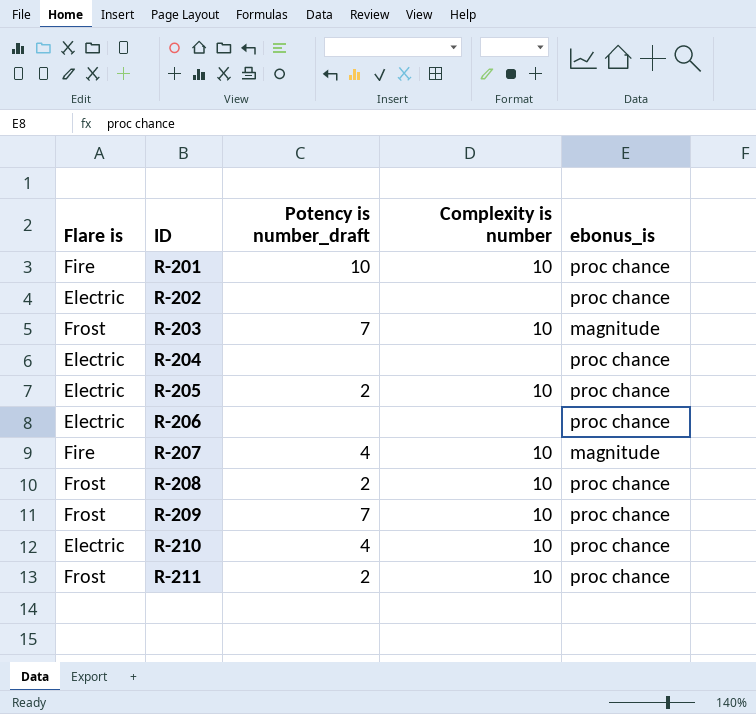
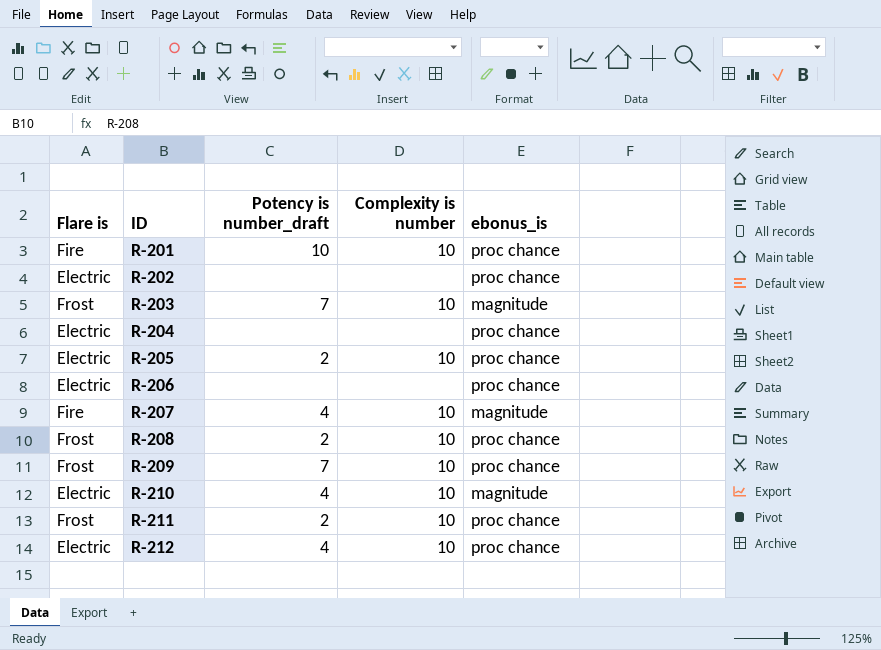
R-210 | ebonus_is: proc chance -> magnitude
row R-212: none -> Electric | 4 | 10 | proc chance

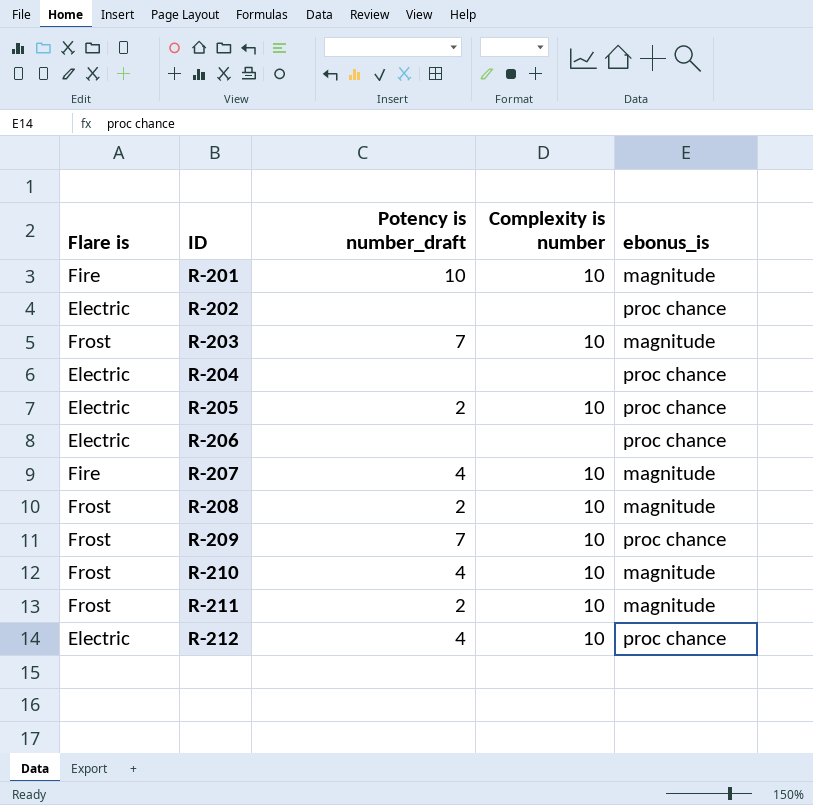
R-201 | ebonus_is: proc chance -> magnitude
R-208 | ebonus_is: proc chance -> magnitude
R-210 | Flare is: Electric -> Frost
R-211 | ebonus_is: proc chance -> magnitude

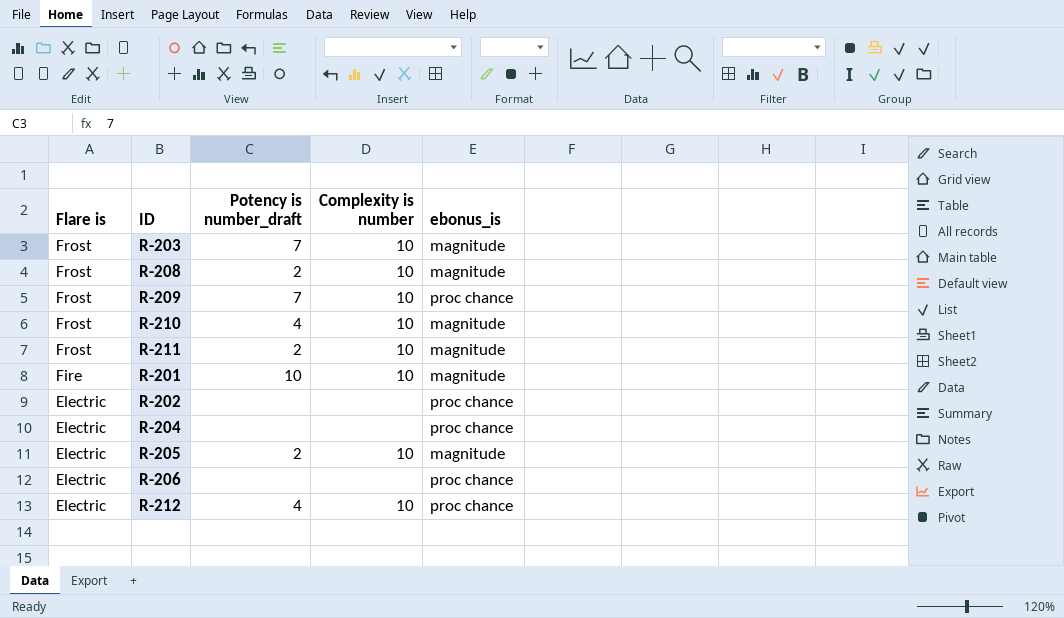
row order: ID ascending -> Flare is descending
row R-207: Fire | 4 | 10 | magnitude -> none
R-205 | ebonus_is: proc chance -> magnitude

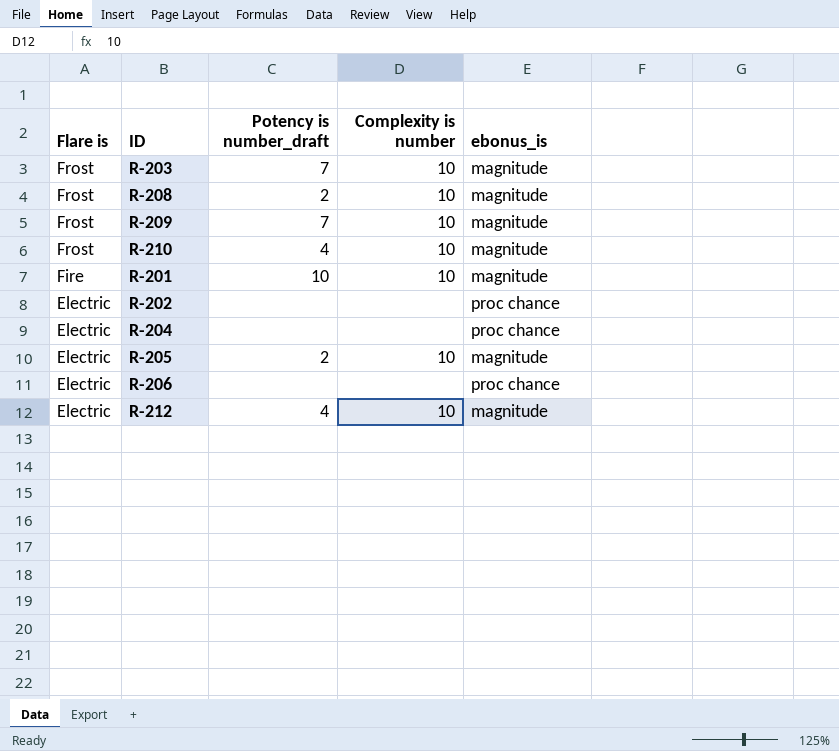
row R-211: Frost | 2 | 10 | magnitude -> none
R-209 | ebonus_is: proc chance -> magnitude
R-212 | ebonus_is: proc chance -> magnitude

